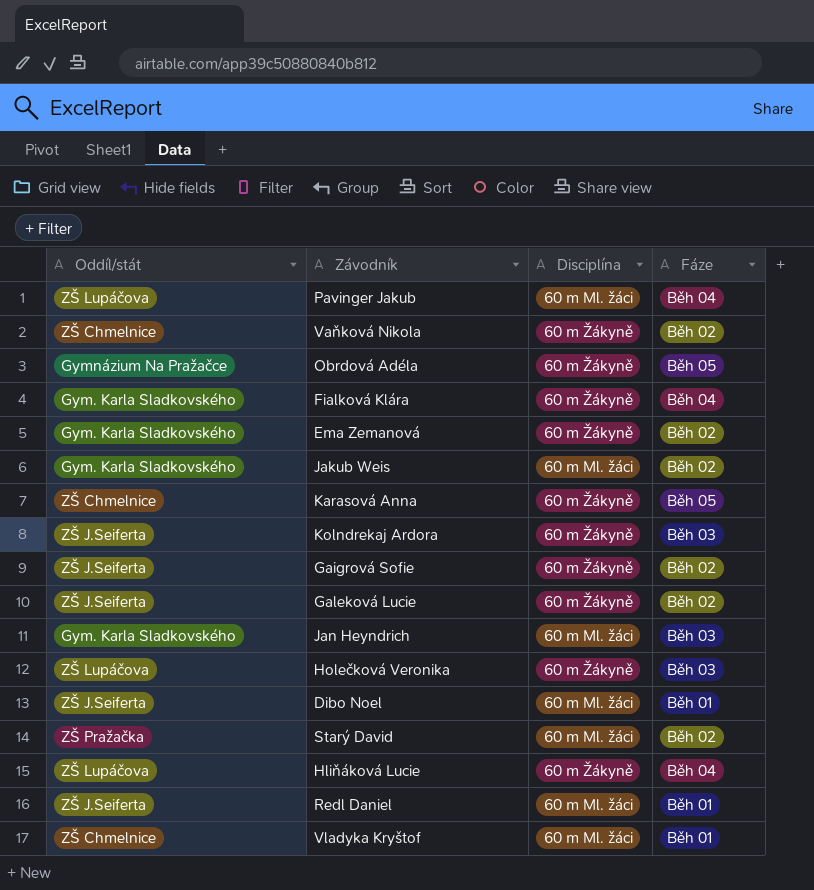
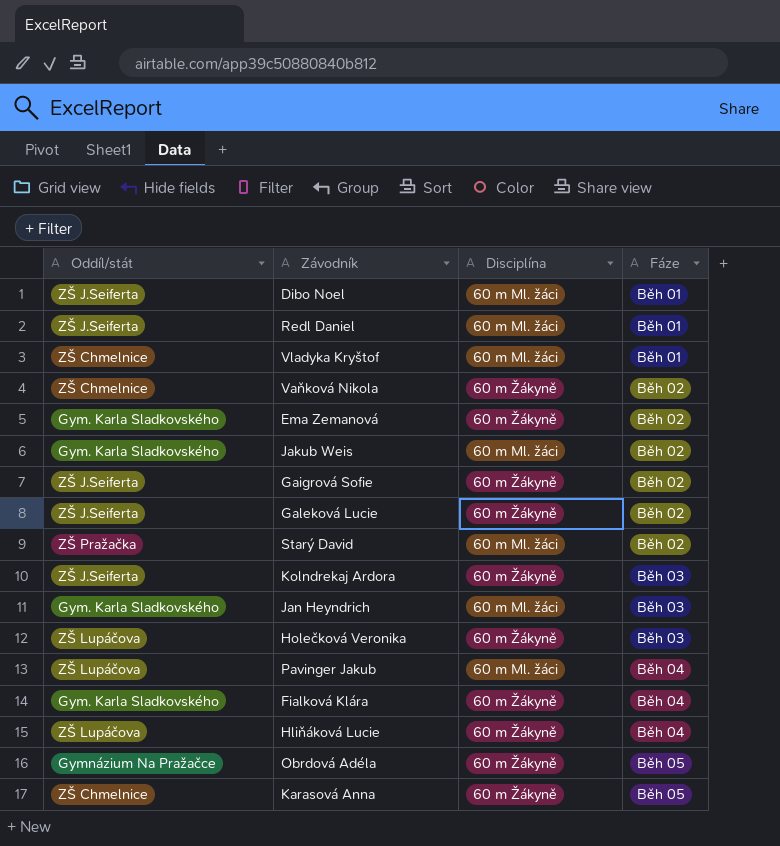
row order: none -> Fáze ascending

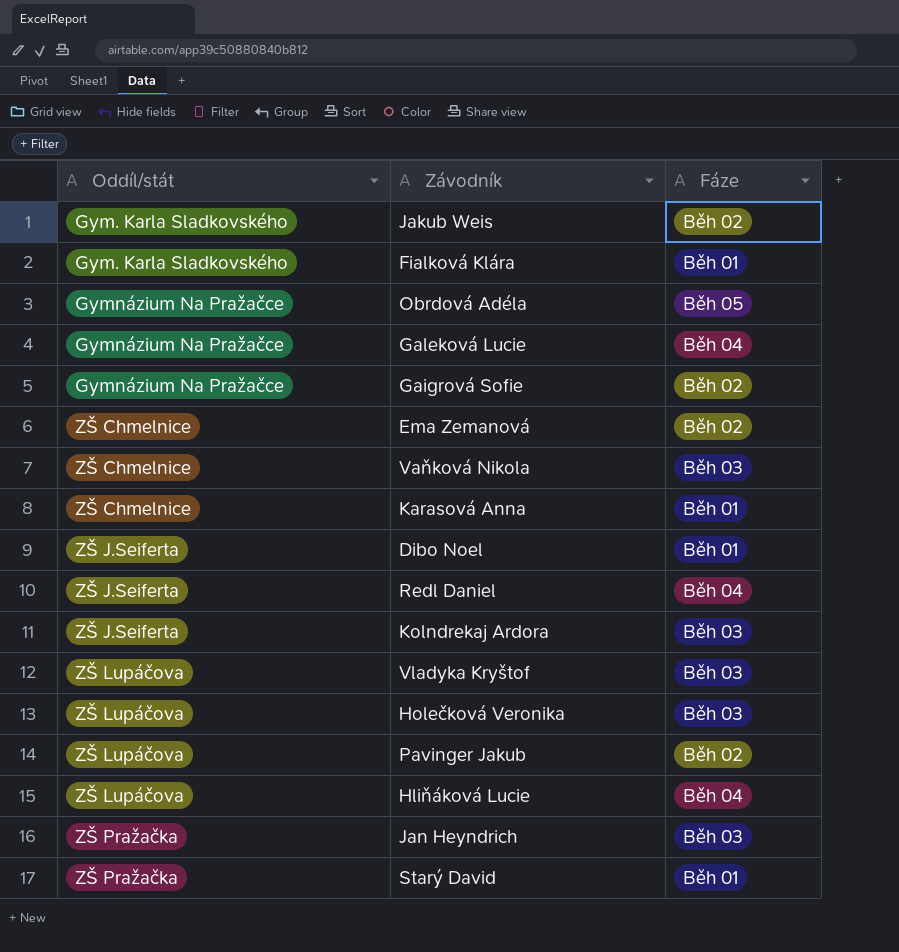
row order: Fáze ascending -> Oddíl/stát ascending
column Disciplína | position: 3 -> none
Fialková Klára | Fáze: Běh 04 -> Běh 01
Galeková Lucie | Oddíl/stát: ZŠ J.Seiferta -> Gymnázium Na Pražačce
Galeková Lucie | Fáze: Běh 02 -> Běh 04
Gaigrová Sofie | Oddíl/stát: ZŠ J.Seiferta -> Gymnázium Na Pražačce
Ema Zemanová | Oddíl/stát: Gym. Karla Sladkovského -> ZŠ Chmelnice
Vaňková Nikola | Fáze: Běh 02 -> Běh 03
Karasová Anna | Fáze: Běh 05 -> Běh 01
Redl Daniel | Fáze: Běh 01 -> Běh 04
Vladyka Kryštof | Oddíl/stát: ZŠ Chmelnice -> ZŠ Lupáčova
Vladyka Kryštof | Fáze: Běh 01 -> Běh 03
Pavinger Jakub | Fáze: Běh 04 -> Běh 02
Jan Heyndrich | Oddíl/stát: Gym. Karla Sladkovského -> ZŠ Pražačka
Starý David | Fáze: Běh 02 -> Běh 01

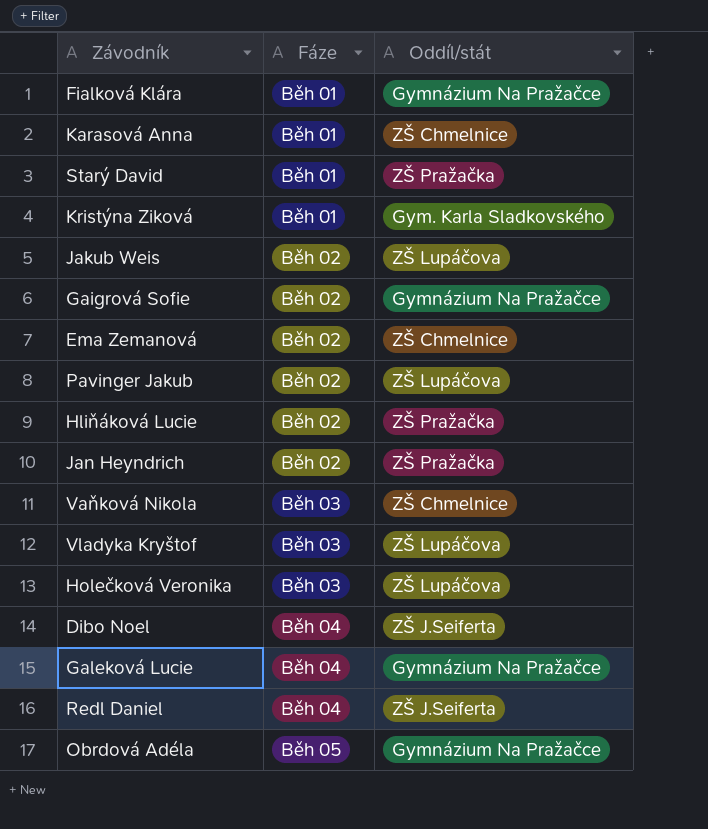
row order: Oddíl/stát ascending -> Fáze ascending
column Oddíl/stát | position: 1 -> 3
row Kolndrekaj Ardora: ZŠ J.Seiferta | Běh 03 -> none
Fialková Klára | Oddíl/stát: Gym. Karla Sladkovského -> Gymnázium Na Pražačce
row Kristýna Ziková: none -> Běh 01 | Gym. Karla Sladkovského
Jakub Weis | Oddíl/stát: Gym. Karla Sladkovského -> ZŠ Lupáčova
Hliňáková Lucie | Fáze: Běh 04 -> Běh 02
Hliňáková Lucie | Oddíl/stát: ZŠ Lupáčova -> ZŠ Pražačka
Jan Heyndrich | Fáze: Běh 03 -> Běh 02
Dibo Noel | Fáze: Běh 01 -> Běh 04

